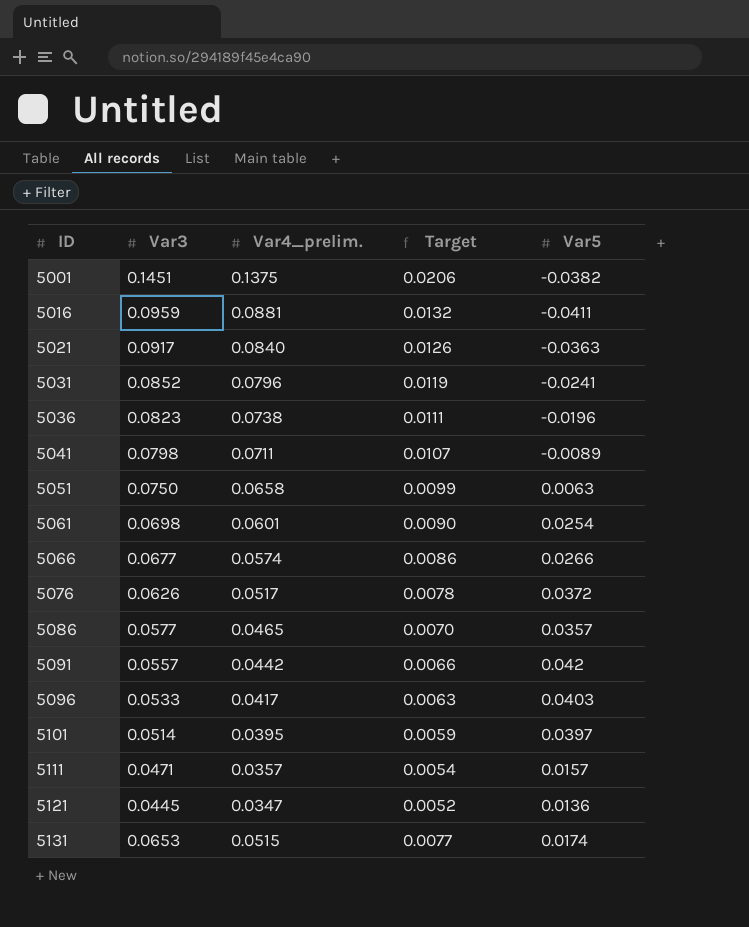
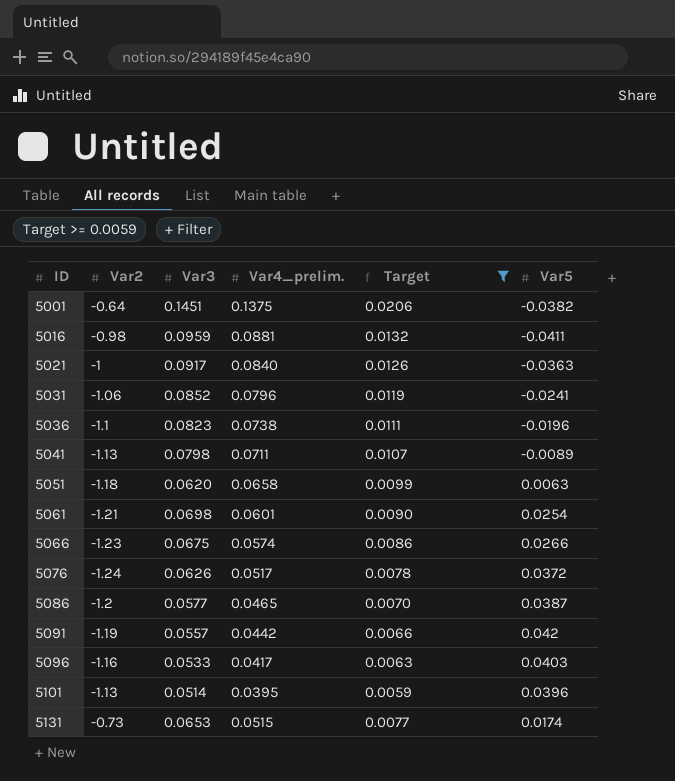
filter: none -> Target >= 0.0059
column Var2 | position: none -> 2
5051 | Var3: 0.0750 -> 0.0620
5066 | Var3: 0.0677 -> 0.0675
5086 | Var5: 0.0357 -> 0.0387
5101 | Var5: 0.0397 -> 0.0396

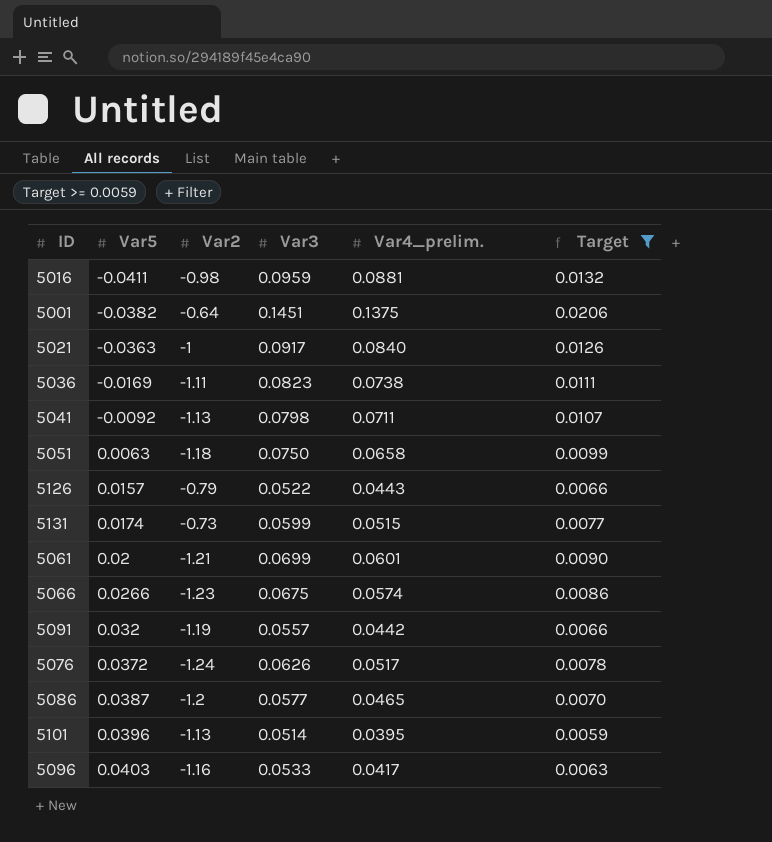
row order: ID ascending -> Var5 ascending
column Var5 | position: 6 -> 2
row 5031: -1.06 | 0.0852 | 0.0796 | 0.0119 | -0.0241 -> none
5036 | Var5: -0.0196 -> -0.0169
5036 | Var2: -1.1 -> -1.11
5041 | Var5: -0.0089 -> -0.0092
5051 | Var3: 0.0620 -> 0.0750
row 5126: none -> 0.0157 | -0.79 | 0.0522 | 0.0443 | 0.0066
5131 | Var3: 0.0653 -> 0.0599
5061 | Var5: 0.0254 -> 0.02
5061 | Var3: 0.0698 -> 0.0699
5091 | Var5: 0.042 -> 0.032

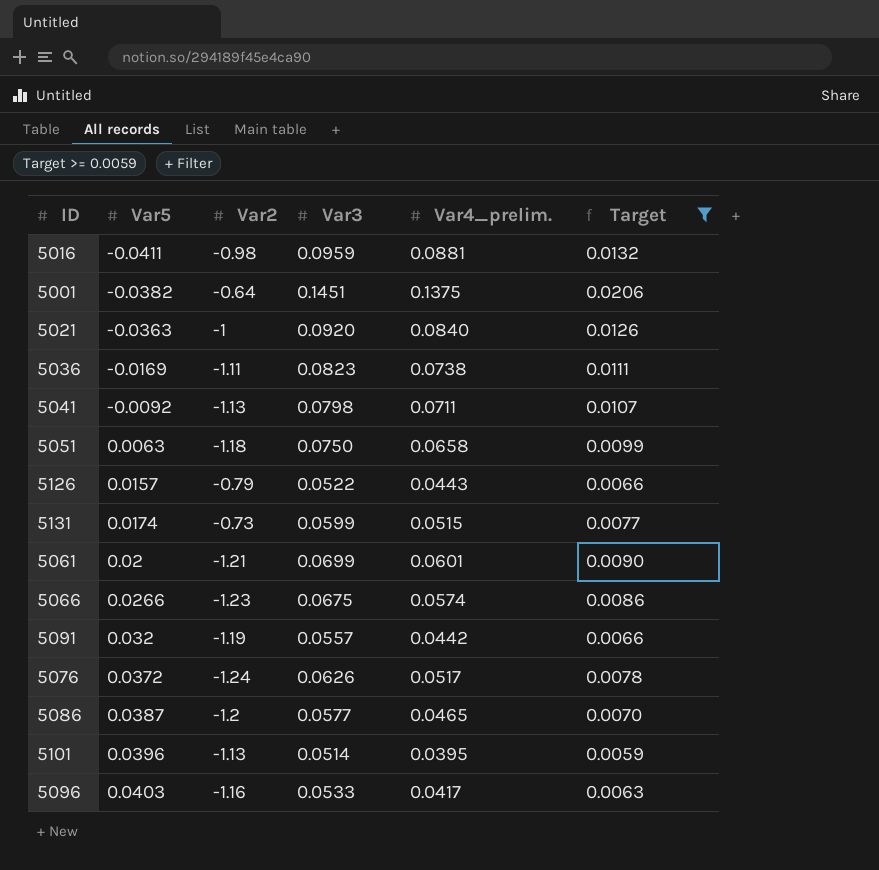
5021 | Var3: 0.0917 -> 0.0920

